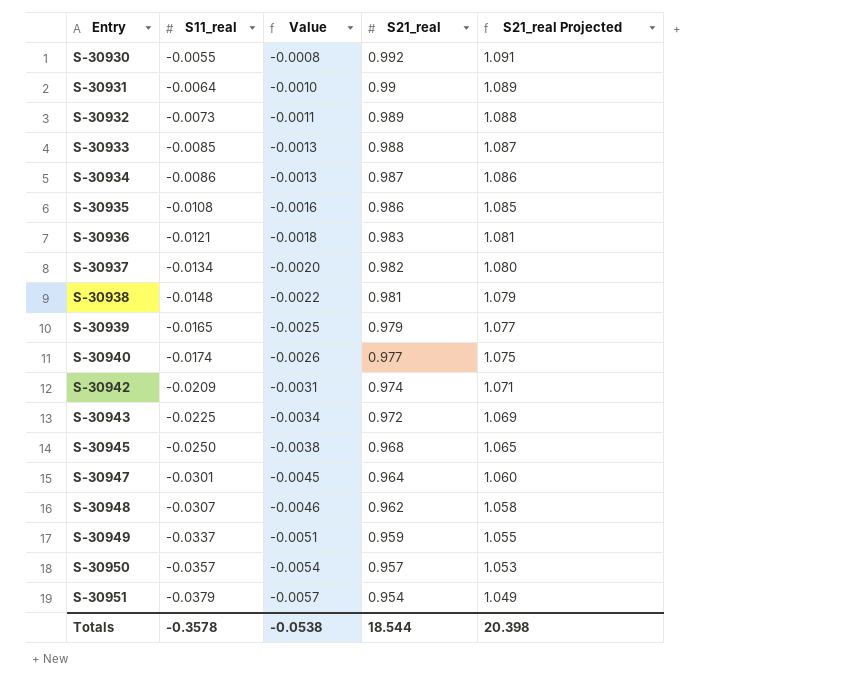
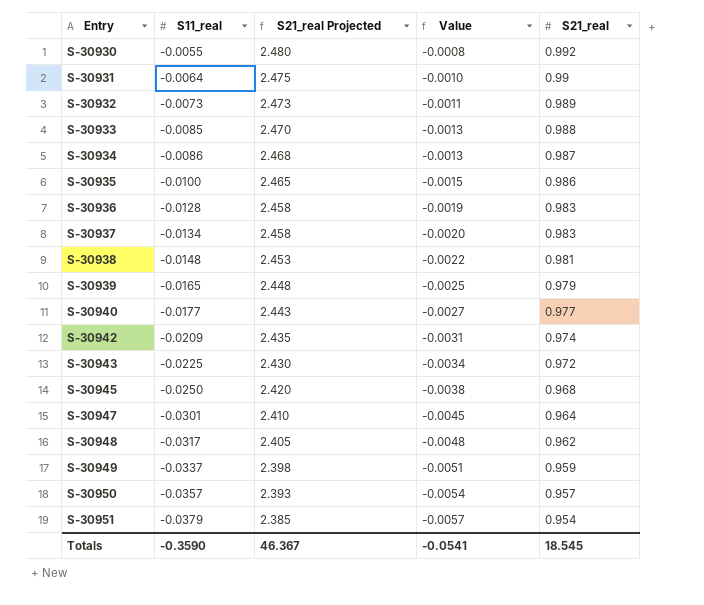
column S21_real Projected | formula: [S21_real] * 1.1 -> [S21_real] * 2.5
column S21_real Projected | position: 5 -> 3
S-30935 | S11_real: -0.0108 -> -0.0100
S-30935 | Value: -0.0016 -> -0.0015
S-30936 | S11_real: -0.0121 -> -0.0128
S-30936 | Value: -0.0018 -> -0.0019
S-30937 | S21_real: 0.982 -> 0.983
S-30940 | S11_real: -0.0174 -> -0.0177
S-30940 | Value: -0.0026 -> -0.0027
S-30948 | S11_real: -0.0307 -> -0.0317
S-30948 | Value: -0.0046 -> -0.0048
Totals | S11_real: -0.3578 -> -0.3590
Totals | S21_real Projected: 20.398 -> 46.367
Totals | Value: -0.0538 -> -0.0541
Totals | S21_real: 18.544 -> 18.545

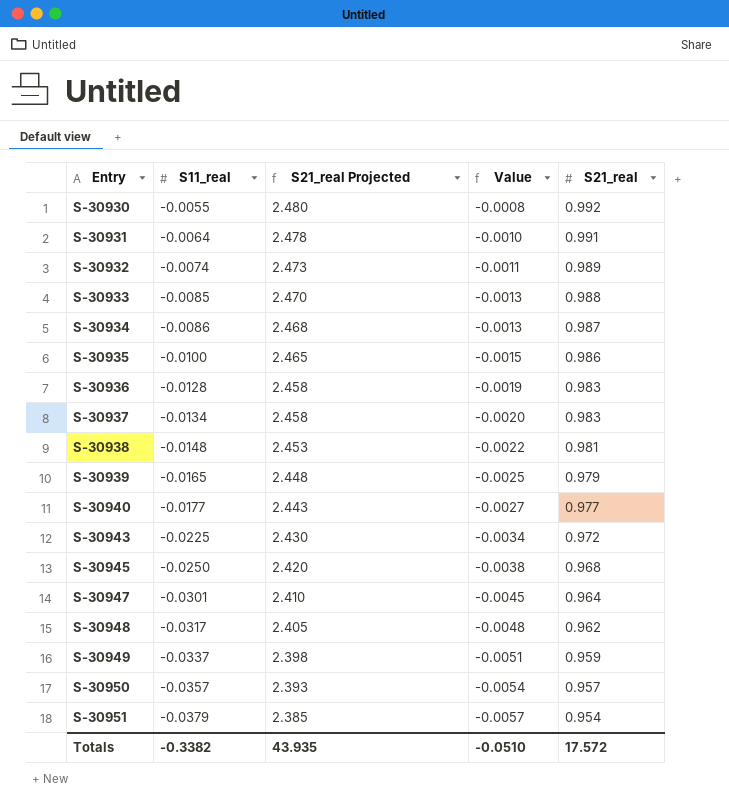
row S-30942: -0.0209 | 2.435 | -0.0031 | 0.974 -> none
S-30931 | S21_real Projected: 2.475 -> 2.478
S-30931 | S21_real: 0.99 -> 0.991
S-30932 | S11_real: -0.0073 -> -0.0074
Totals | S11_real: -0.3590 -> -0.3382
Totals | S21_real Projected: 46.367 -> 43.935
Totals | Value: -0.0541 -> -0.0510
Totals | S21_real: 18.545 -> 17.572

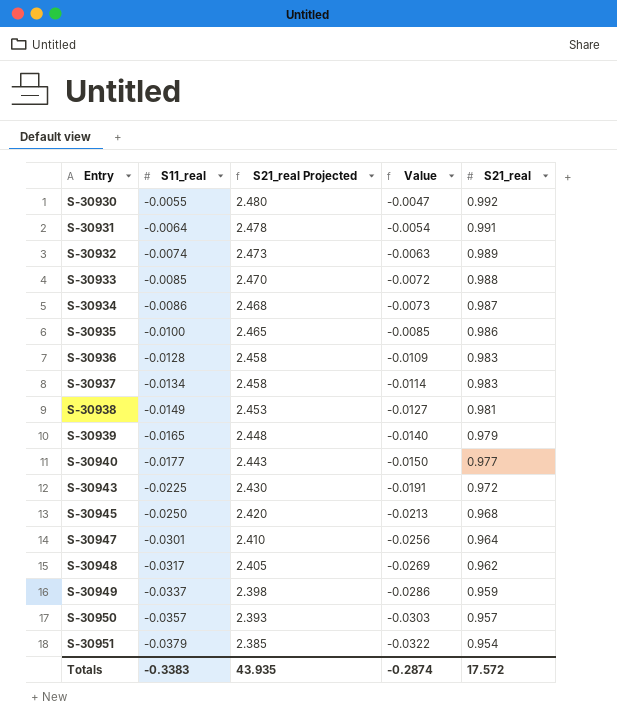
column Value | formula: [S11_real] * 0.15 -> [S11_real] * 0.85
S-30938 | S11_real: -0.0148 -> -0.0149
Totals | S11_real: -0.3382 -> -0.3383
Totals | Value: -0.0510 -> -0.2874

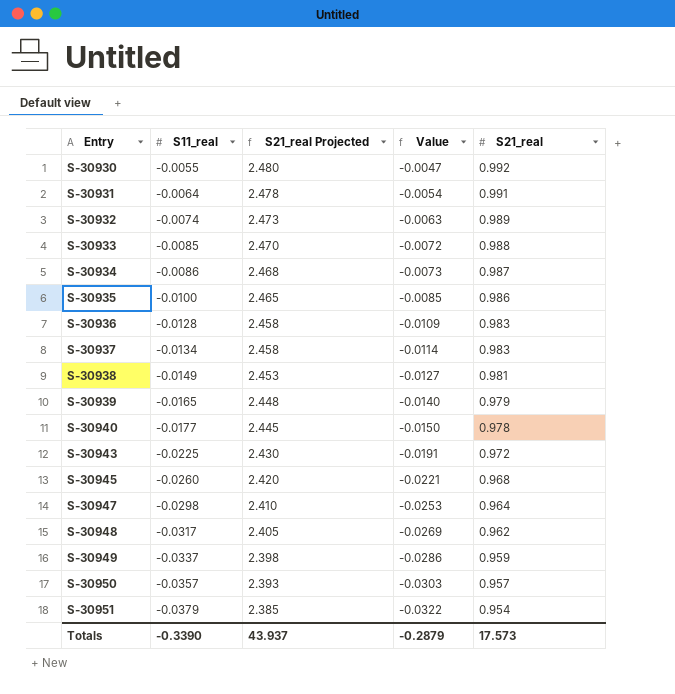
S-30940 | S21_real Projected: 2.443 -> 2.445
S-30940 | S21_real: 0.977 -> 0.978
S-30945 | S11_real: -0.0250 -> -0.0260
S-30945 | Value: -0.0213 -> -0.0221
S-30947 | S11_real: -0.0301 -> -0.0298
S-30947 | Value: -0.0256 -> -0.0253
Totals | S11_real: -0.3383 -> -0.3390
Totals | S21_real Projected: 43.935 -> 43.937
Totals | Value: -0.2874 -> -0.2879
Totals | S21_real: 17.572 -> 17.573

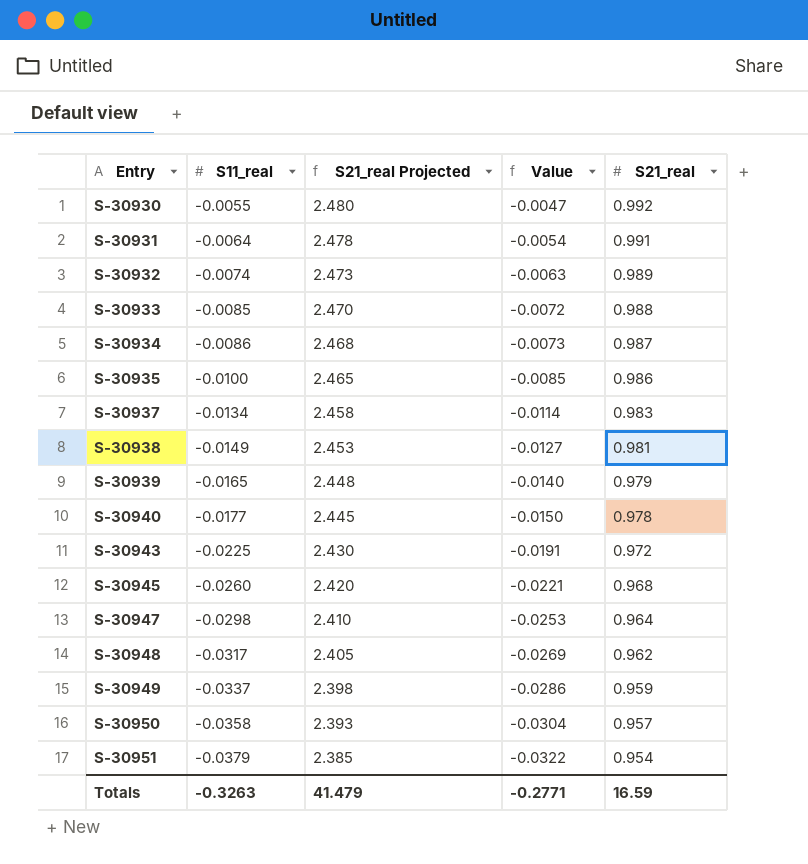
row S-30936: -0.0128 | 2.458 | -0.0109 | 0.983 -> none
S-30950 | S11_real: -0.0357 -> -0.0358
S-30950 | Value: -0.0303 -> -0.0304
Totals | S11_real: -0.3390 -> -0.3263
Totals | S21_real Projected: 43.937 -> 41.479
Totals | Value: -0.2879 -> -0.2771
Totals | S21_real: 17.573 -> 16.59

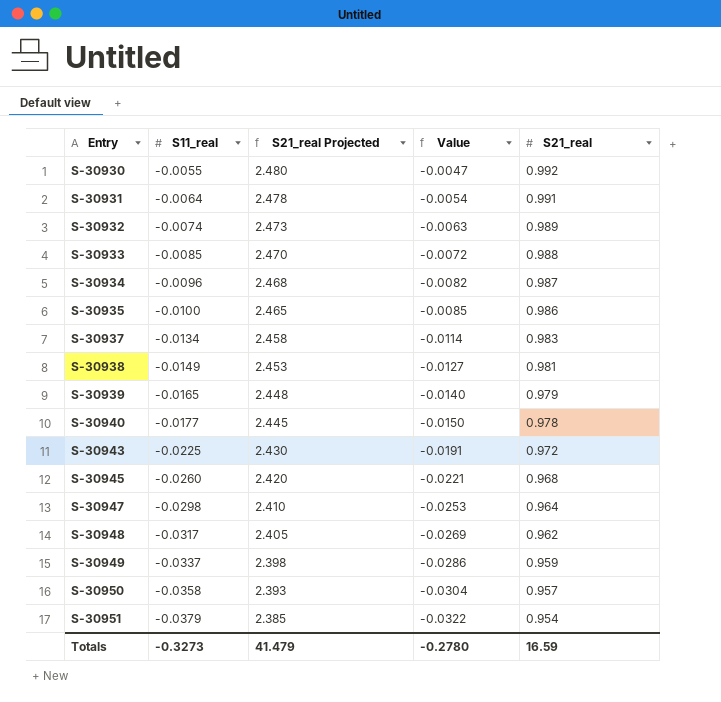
S-30934 | S11_real: -0.0086 -> -0.0096
S-30934 | Value: -0.0073 -> -0.0082
Totals | S11_real: -0.3263 -> -0.3273
Totals | Value: -0.2771 -> -0.2780

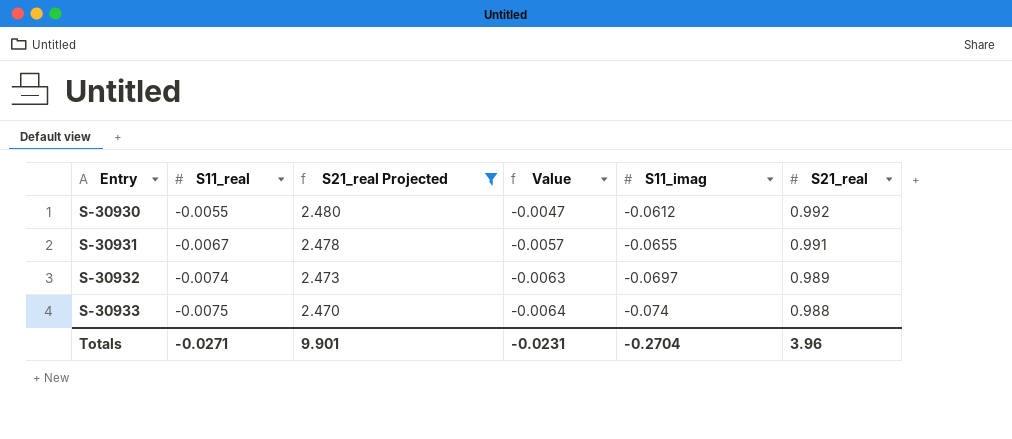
filter: none -> S21_real Projected >= 2.470
column S11_imag | position: none -> 5
S-30931 | S11_real: -0.0064 -> -0.0067
S-30931 | Value: -0.0054 -> -0.0057
S-30933 | S11_real: -0.0085 -> -0.0075
S-30933 | Value: -0.0072 -> -0.0064
Totals | S11_real: -0.3273 -> -0.0271
Totals | S21_real Projected: 41.479 -> 9.901
Totals | Value: -0.2780 -> -0.0231
Totals | S21_real: 16.59 -> 3.96

